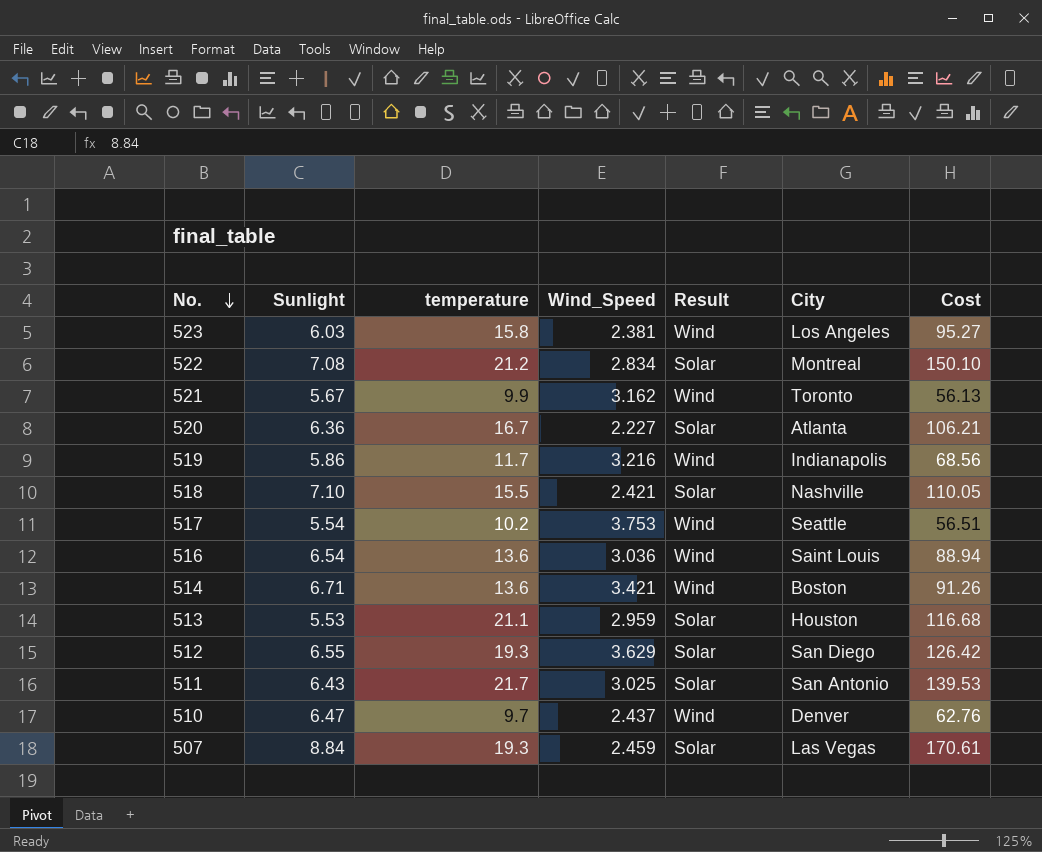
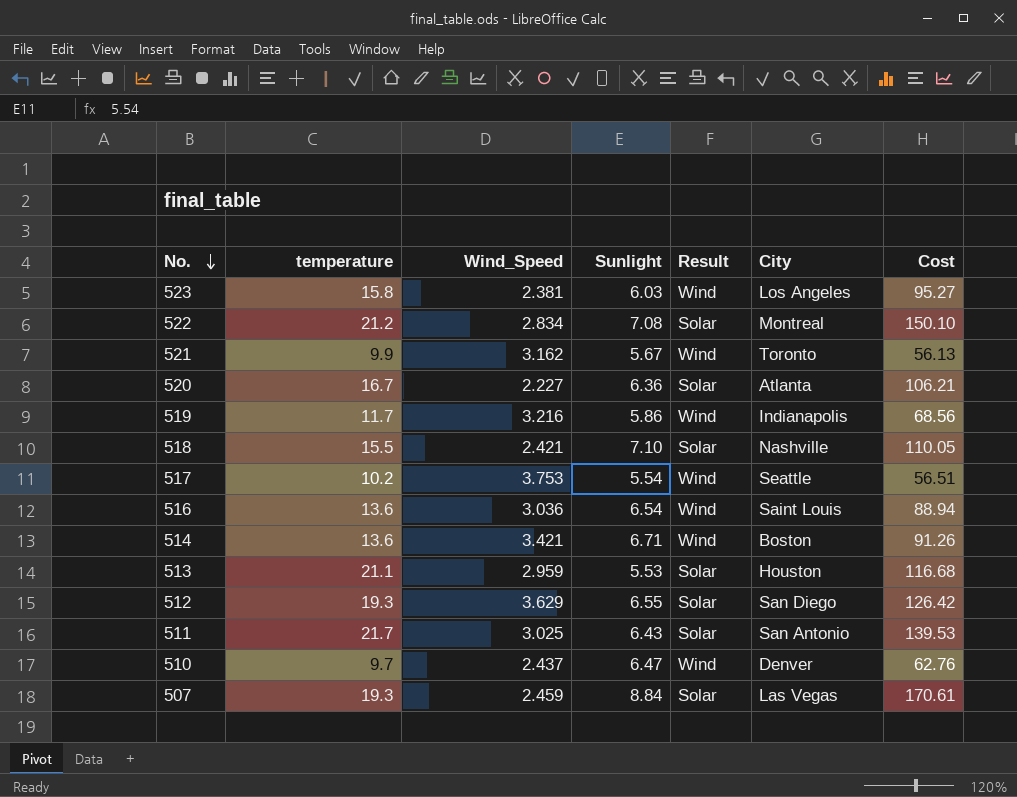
column Sunlight | position: 2 -> 4

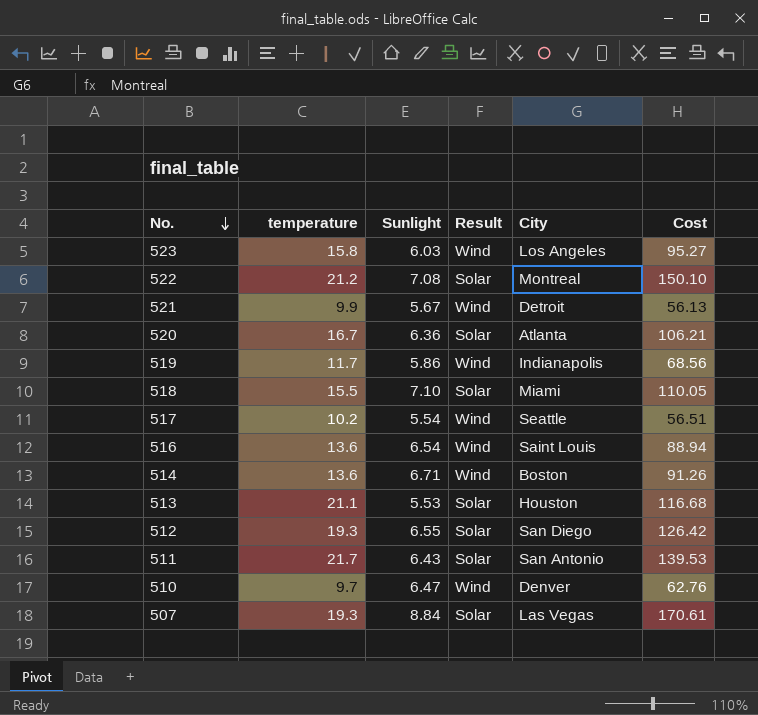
column Wind_Speed | position: 3 -> none
521 | City: Toronto -> Detroit
518 | City: Nashville -> Miami

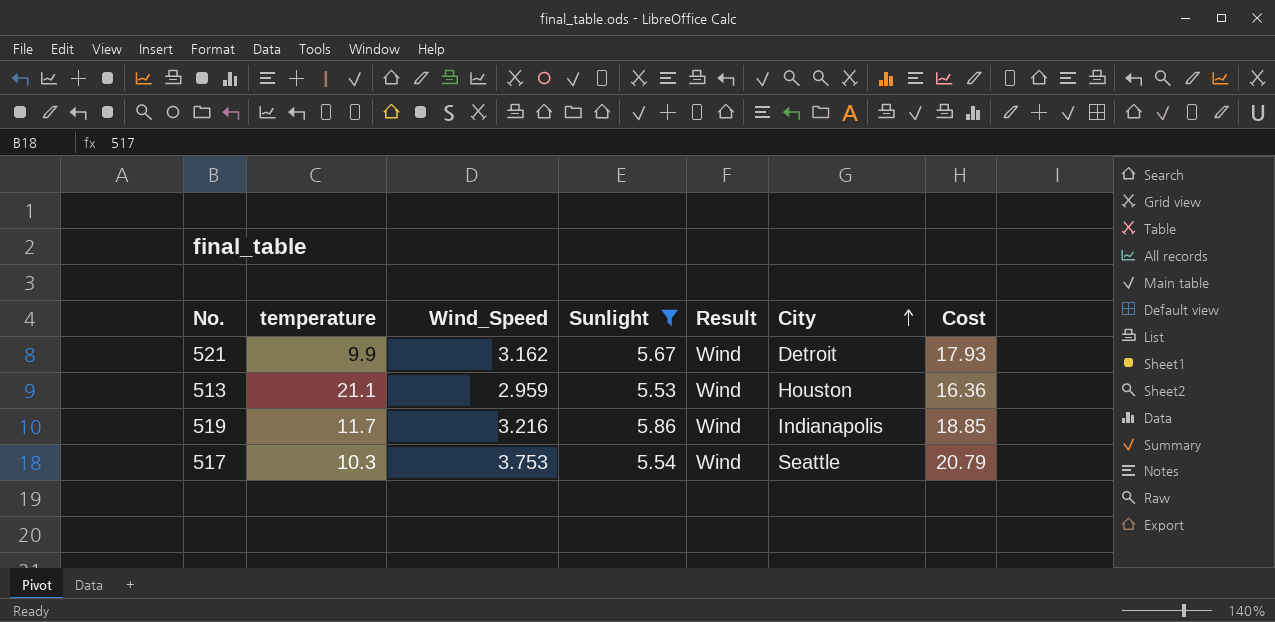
filter: none -> Sunlight <= 5.86
row order: No. descending -> City ascending
column Wind_Speed | position: none -> 3
column Cost | formula: [temperature] * [Sunlight] -> [Wind_Speed] * [Sunlight]
513 | Result: Solar -> Wind
517 | temperature: 10.2 -> 10.3

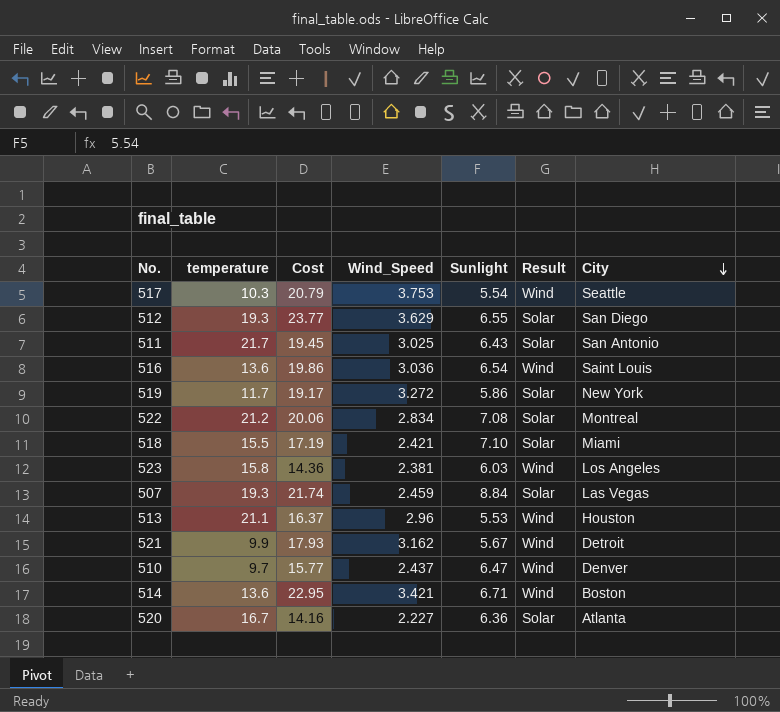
filter: Sunlight <= 5.86 -> none
row order: City ascending -> City descending
column Cost | position: 7 -> 3
519 | Cost: 18.85 -> 19.17
519 | Wind_Speed: 3.216 -> 3.272
519 | Result: Wind -> Solar
519 | City: Indianapolis -> New York
513 | Cost: 16.36 -> 16.37
513 | Wind_Speed: 2.959 -> 2.96

